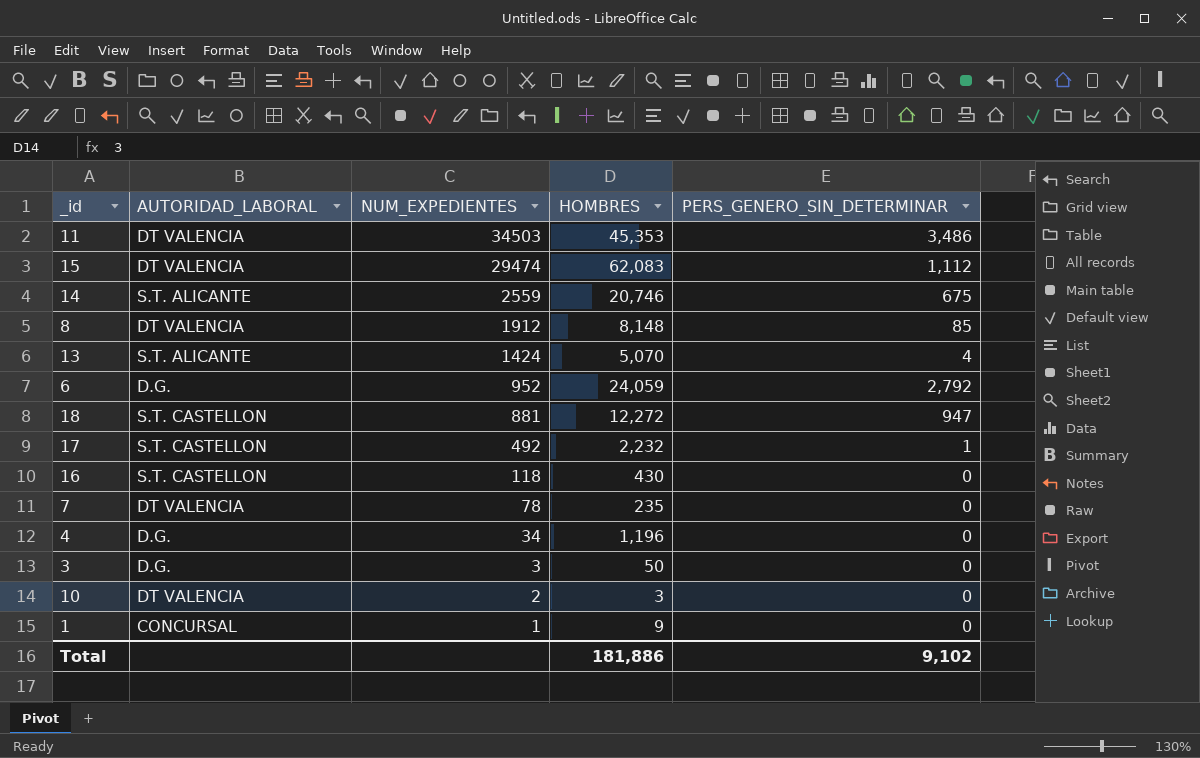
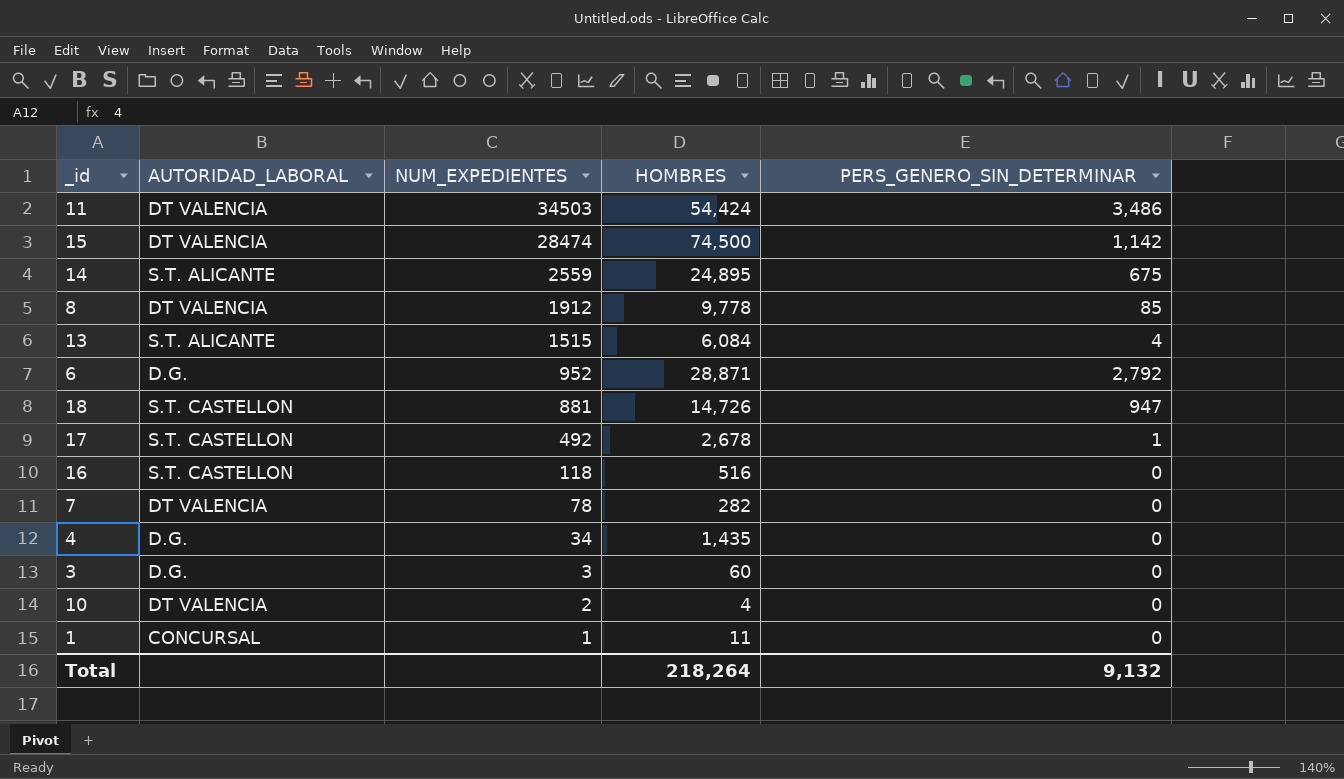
11 | HOMBRES: 45,353 -> 54,424
15 | NUM_EXPEDIENTES: 29474 -> 28474
15 | HOMBRES: 62,083 -> 74,500
15 | PERS_GENERO_SIN_DETERMINAR: 1,112 -> 1,142
14 | HOMBRES: 20,746 -> 24,895
8 | HOMBRES: 8,148 -> 9,778
13 | NUM_EXPEDIENTES: 1424 -> 1515
13 | HOMBRES: 5,070 -> 6,084
6 | HOMBRES: 24,059 -> 28,871
18 | HOMBRES: 12,272 -> 14,726
17 | HOMBRES: 2,232 -> 2,678
16 | HOMBRES: 430 -> 516
7 | HOMBRES: 235 -> 282
4 | HOMBRES: 1,196 -> 1,435
3 | HOMBRES: 50 -> 60
10 | HOMBRES: 3 -> 4
1 | HOMBRES: 9 -> 11
Total | HOMBRES: 181,886 -> 218,264
Total | PERS_GENERO_SIN_DETERMINAR: 9,102 -> 9,132

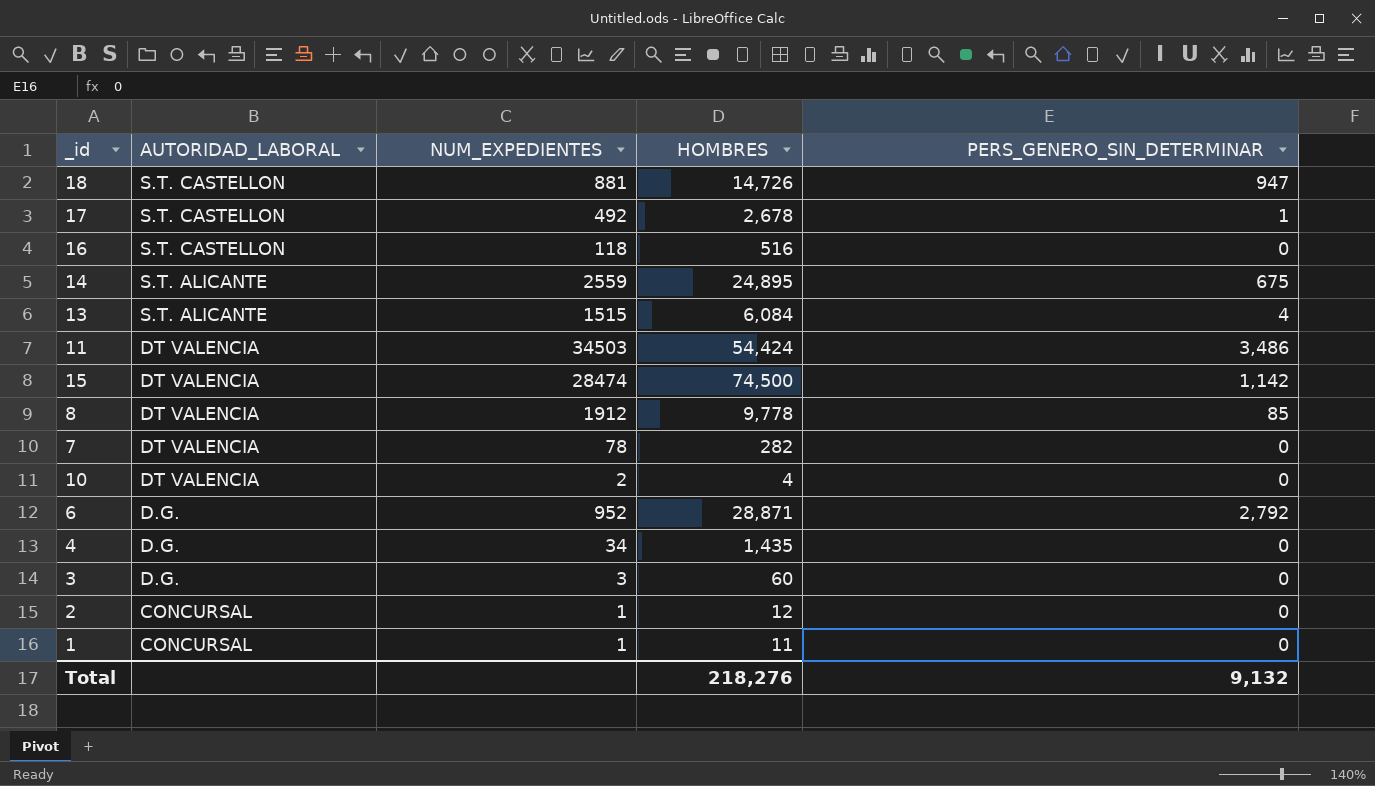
row order: NUM_EXPEDIENTES descending -> AUTORIDAD_LABORAL descending
row 2: none -> CONCURSAL | 1 | 12 | 0
Total | HOMBRES: 218,264 -> 218,276

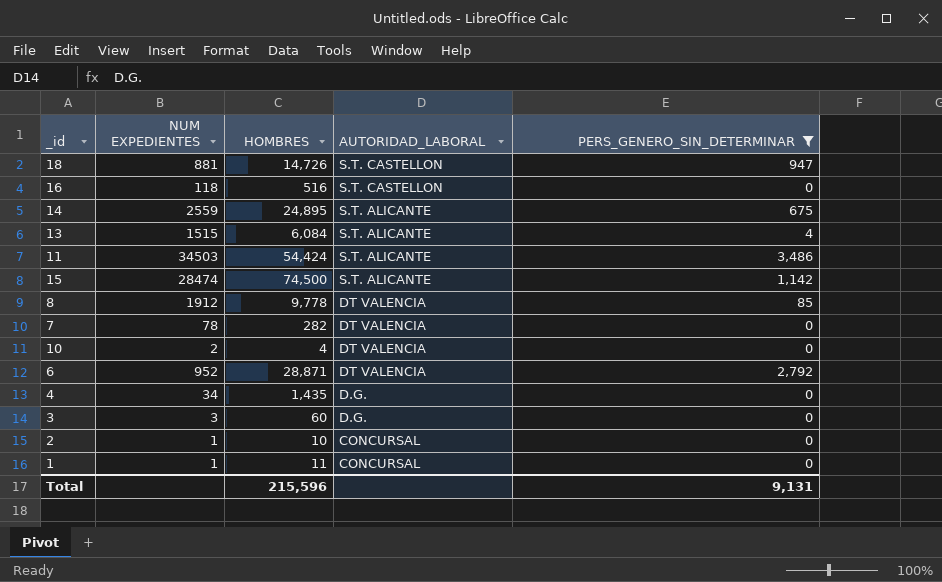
filter: none -> PERS_GENERO_SIN_DETERMINAR != 1
column name: NUM_EXPEDIENTES -> NUM EXPEDIENTES
column AUTORIDAD_LABORAL | position: 2 -> 4
11 | AUTORIDAD_LABORAL: DT VALENCIA -> S.T. ALICANTE
15 | AUTORIDAD_LABORAL: DT VALENCIA -> S.T. ALICANTE
6 | AUTORIDAD_LABORAL: D.G. -> DT VALENCIA
2 | HOMBRES: 12 -> 10
Total | HOMBRES: 218,276 -> 215,596
Total | PERS_GENERO_SIN_DETERMINAR: 9,132 -> 9,131

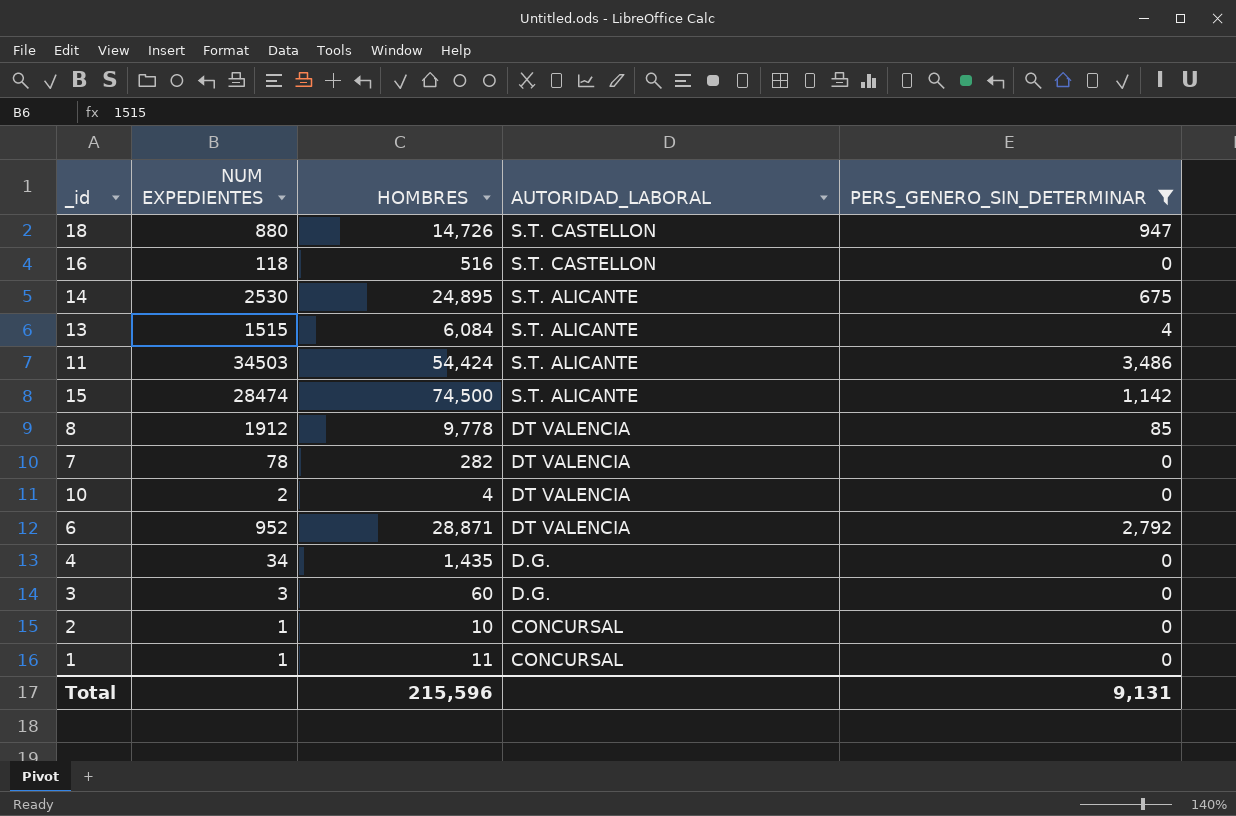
18 | NUM EXPEDIENTES: 881 -> 880
14 | NUM EXPEDIENTES: 2559 -> 2530

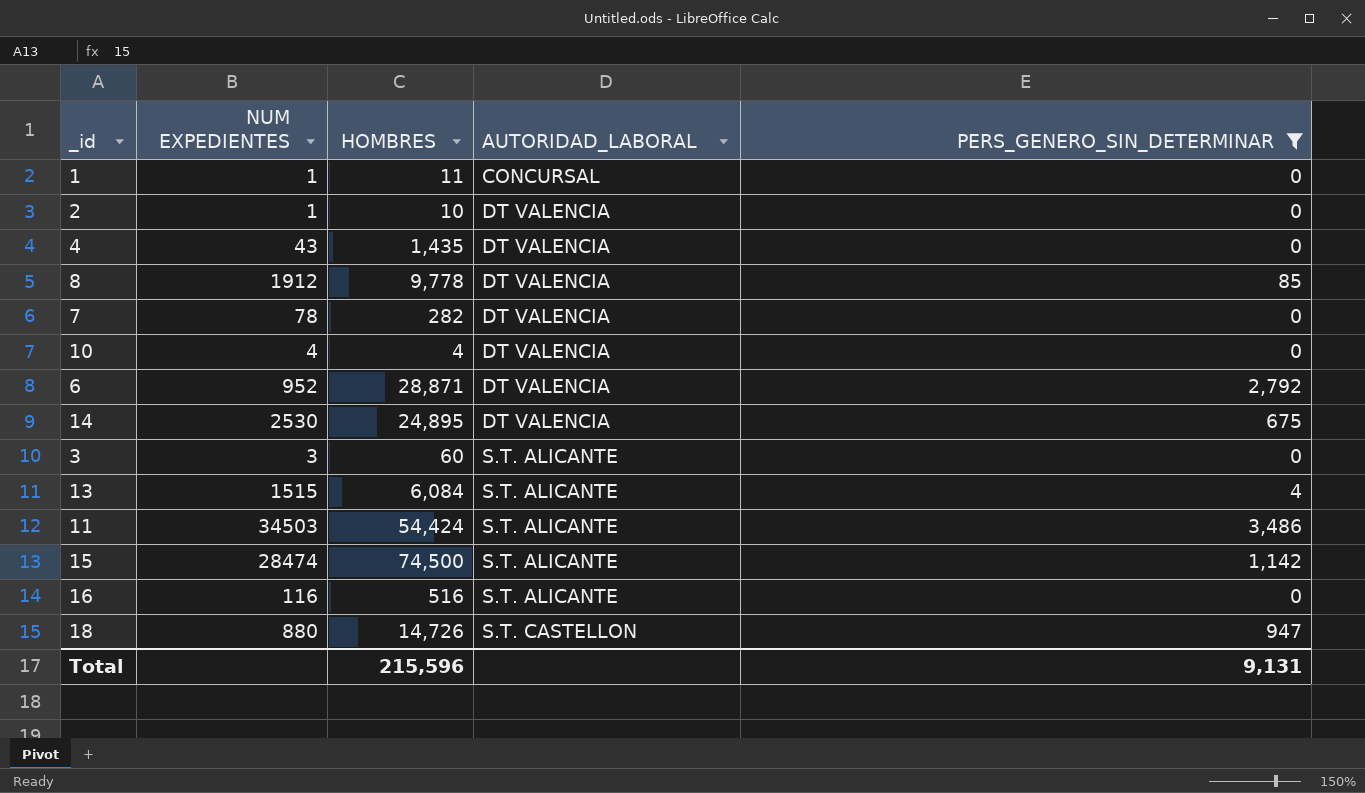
row order: AUTORIDAD_LABORAL descending -> AUTORIDAD_LABORAL ascending
2 | AUTORIDAD_LABORAL: CONCURSAL -> DT VALENCIA
4 | NUM EXPEDIENTES: 34 -> 43
4 | AUTORIDAD_LABORAL: D.G. -> DT VALENCIA
10 | NUM EXPEDIENTES: 2 -> 4
14 | AUTORIDAD_LABORAL: S.T. ALICANTE -> DT VALENCIA
3 | AUTORIDAD_LABORAL: D.G. -> S.T. ALICANTE
16 | NUM EXPEDIENTES: 118 -> 116
16 | AUTORIDAD_LABORAL: S.T. CASTELLON -> S.T. ALICANTE

